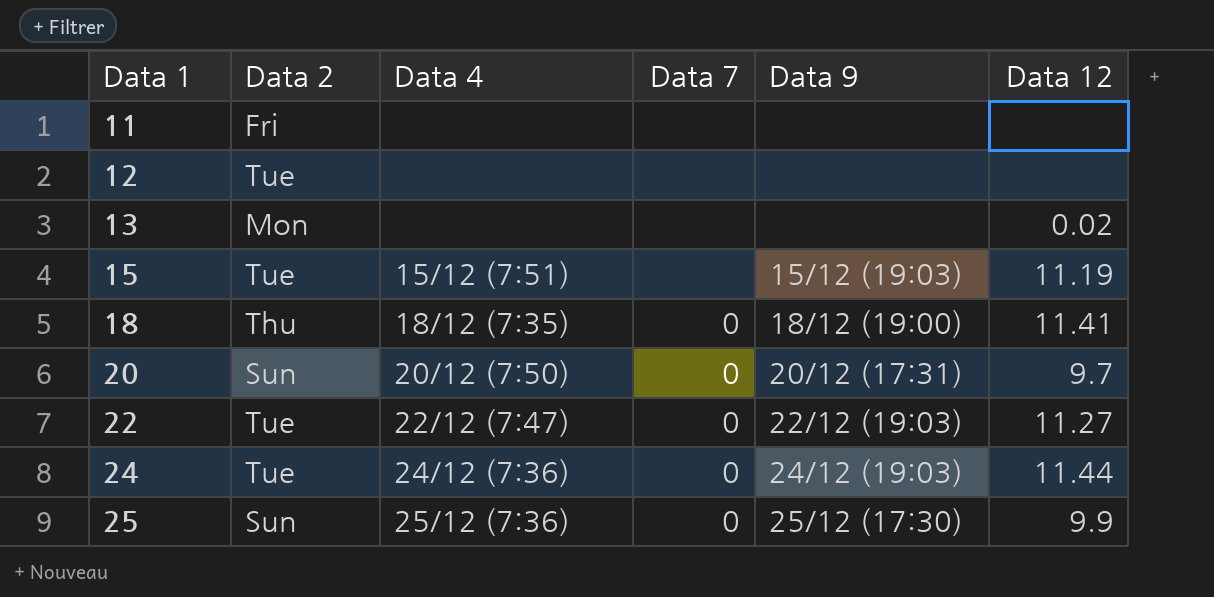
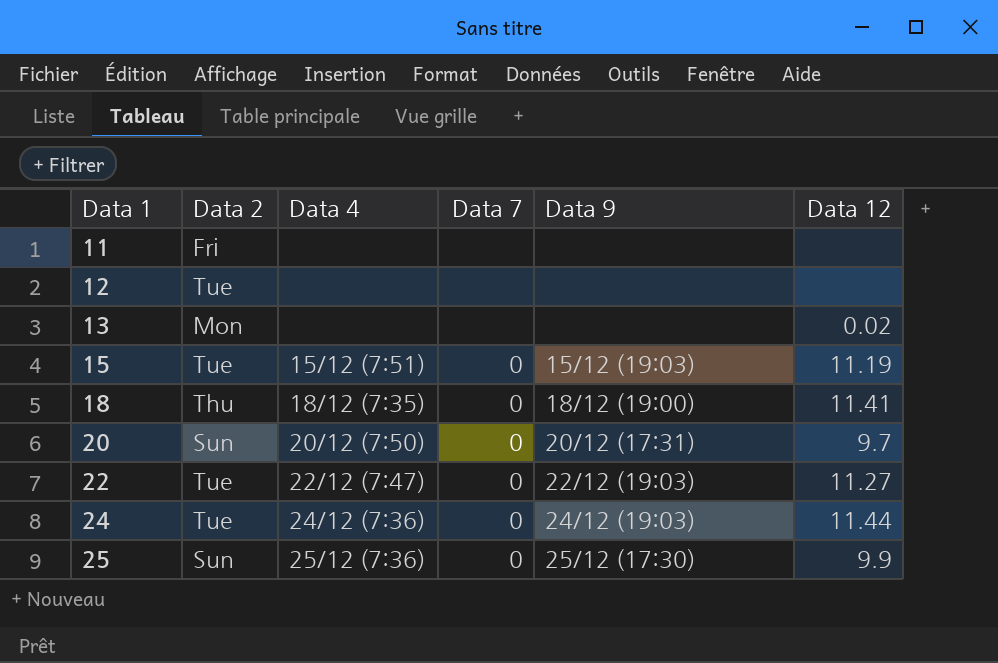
15 | Data 7: none -> 0

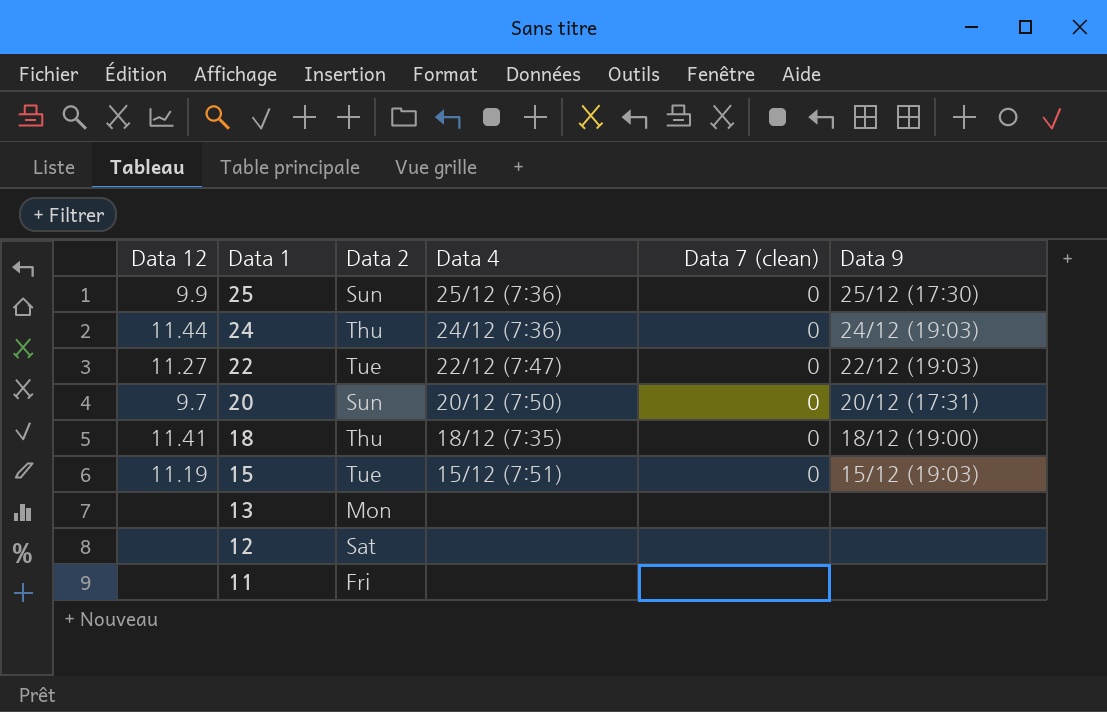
row order: Data 1 ascending -> Data 1 descending
column Data 12 | position: 6 -> 1
column name: Data 7 -> Data 7 (clean)
24 | Data 2: Tue -> Thu
13 | Data 12: 0.02 -> none
12 | Data 2: Tue -> Sat

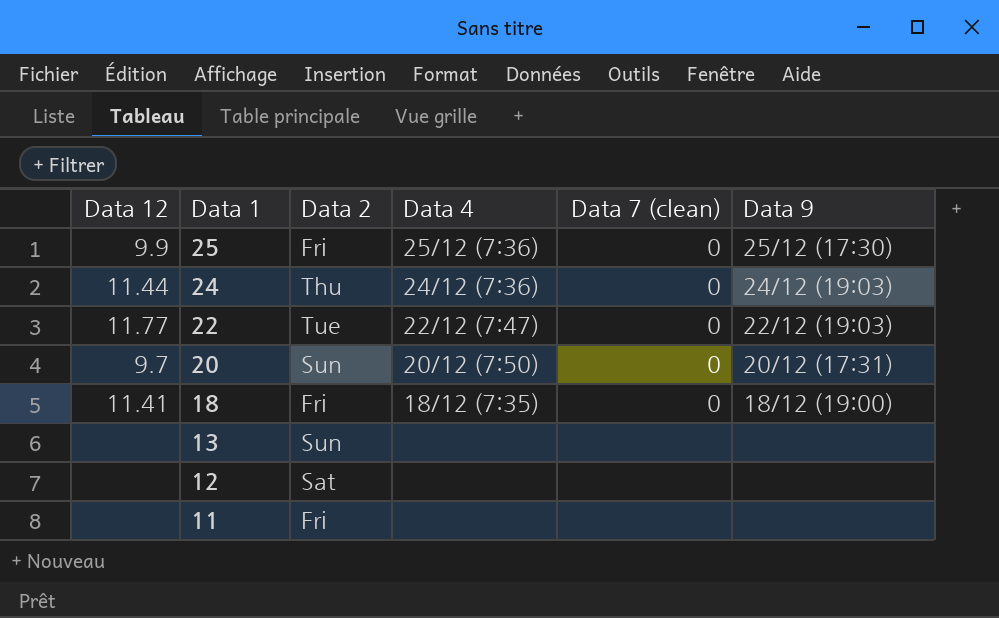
row 15: 11.19 | Tue | 15/12 (7:51) | 0 | 15/12 (19:03) -> none
25 | Data 2: Sun -> Fri
22 | Data 12: 11.27 -> 11.77
18 | Data 2: Thu -> Fri
13 | Data 2: Mon -> Sun

